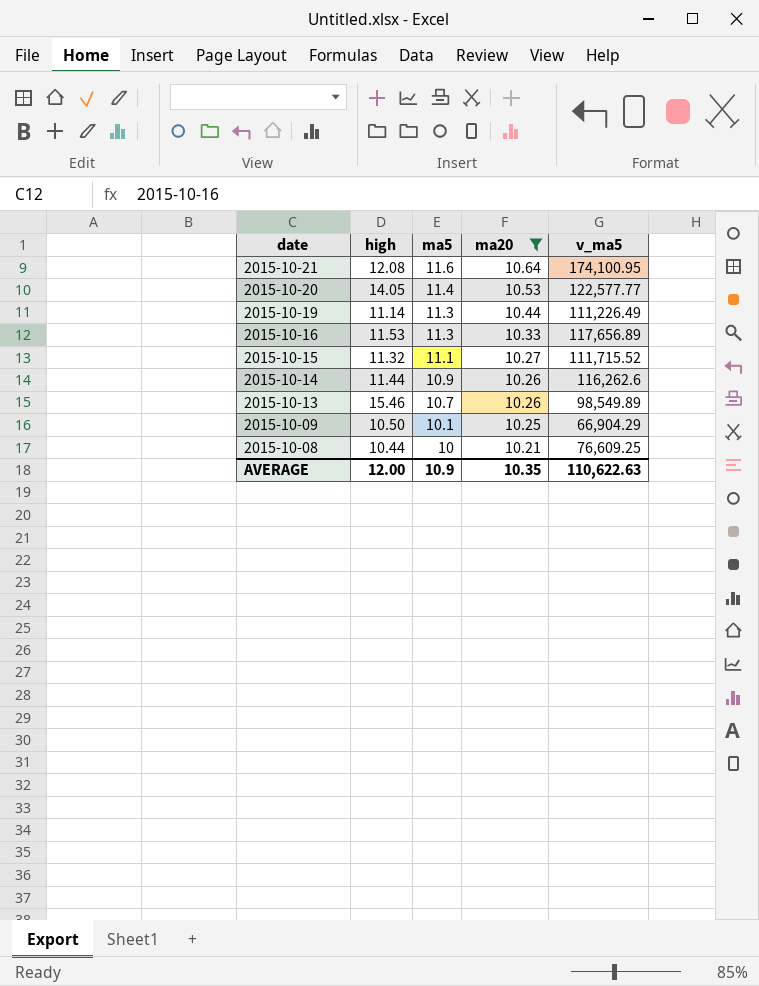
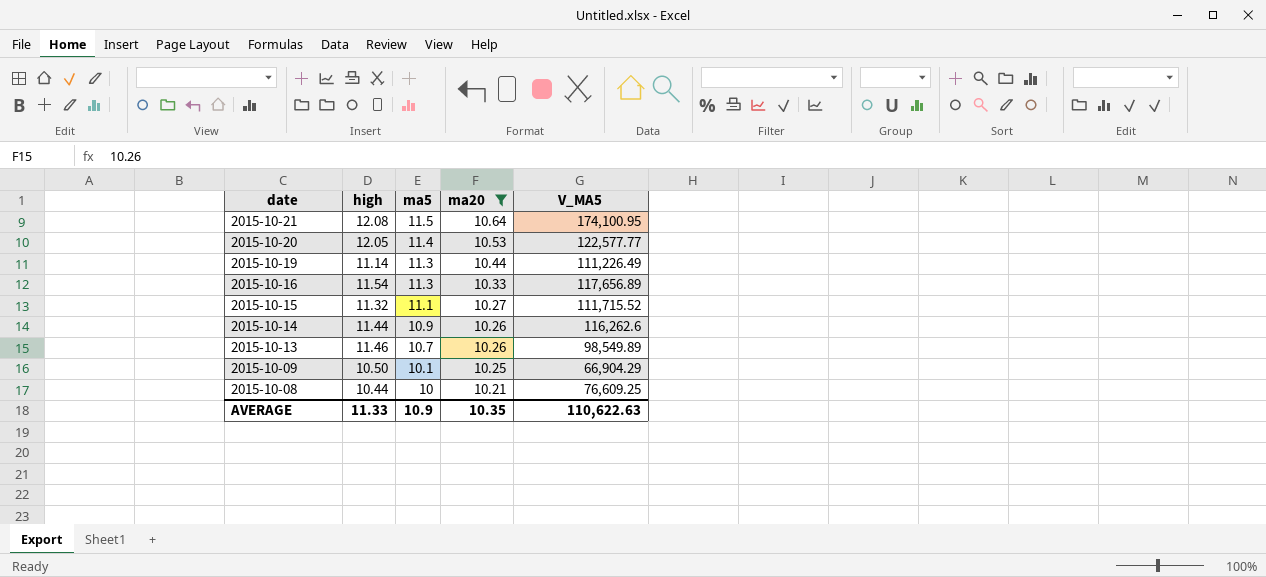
column name: v_ma5 -> V_MA5
2015-10-21 | ma5: 11.6 -> 11.5
2015-10-20 | high: 14.05 -> 12.05
2015-10-16 | high: 11.53 -> 11.54
2015-10-13 | high: 15.46 -> 11.46
AVERAGE | high: 12.00 -> 11.33

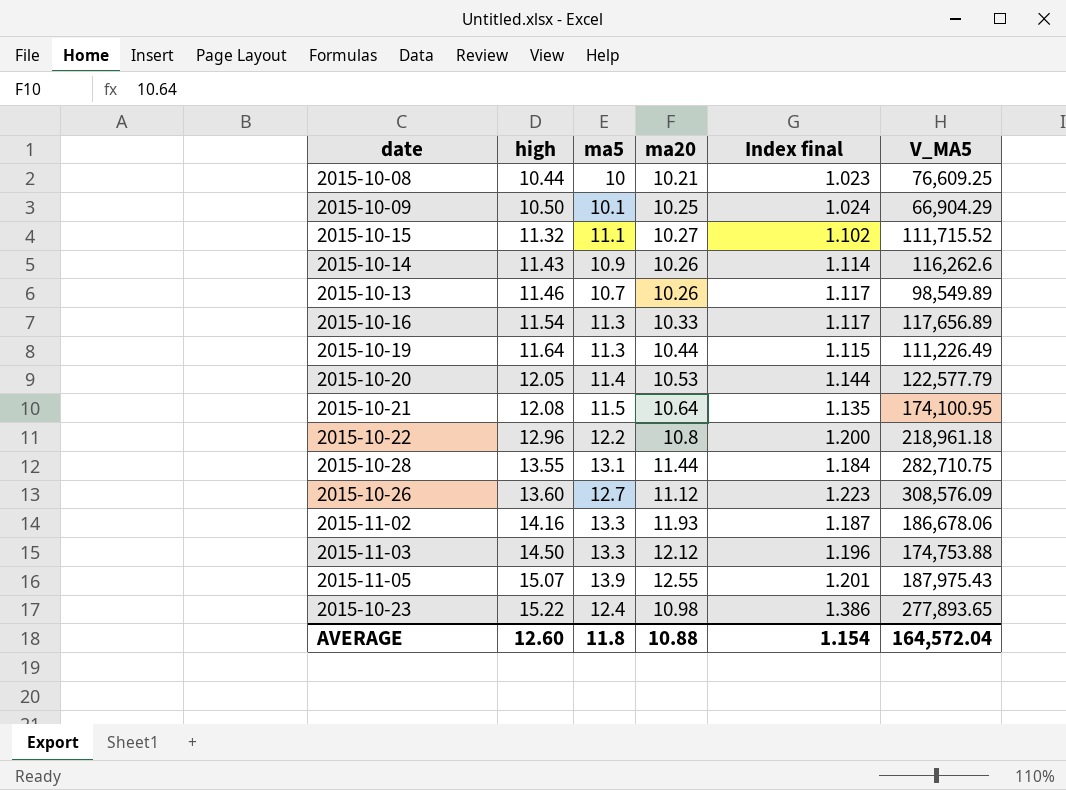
filter: ma20 <= 10.64 -> none
row order: date descending -> high ascending
column Index final | formula: none -> [high] / [ma20]
2015-10-14 | high: 11.44 -> 11.43
2015-10-19 | high: 11.14 -> 11.64
2015-10-20 | V_MA5: 122,577.77 -> 122,577.79
AVERAGE | high: 11.33 -> 12.60
AVERAGE | ma5: 10.9 -> 11.8
AVERAGE | ma20: 10.35 -> 10.88
AVERAGE | V_MA5: 110,622.63 -> 164,572.04

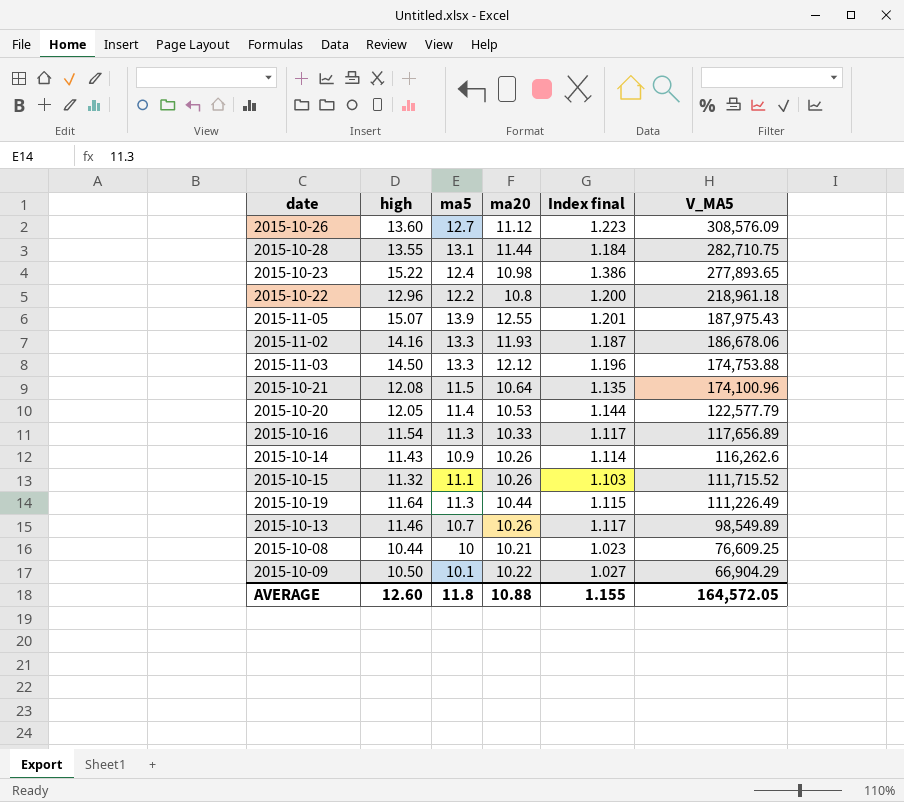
row order: high ascending -> V_MA5 descending
2015-10-21 | V_MA5: 174,100.95 -> 174,100.96
2015-10-15 | ma20: 10.27 -> 10.26
2015-10-15 | Index final: 1.102 -> 1.103
2015-10-09 | ma20: 10.25 -> 10.22
2015-10-09 | Index final: 1.024 -> 1.027
AVERAGE | Index final: 1.154 -> 1.155
AVERAGE | V_MA5: 164,572.04 -> 164,572.05

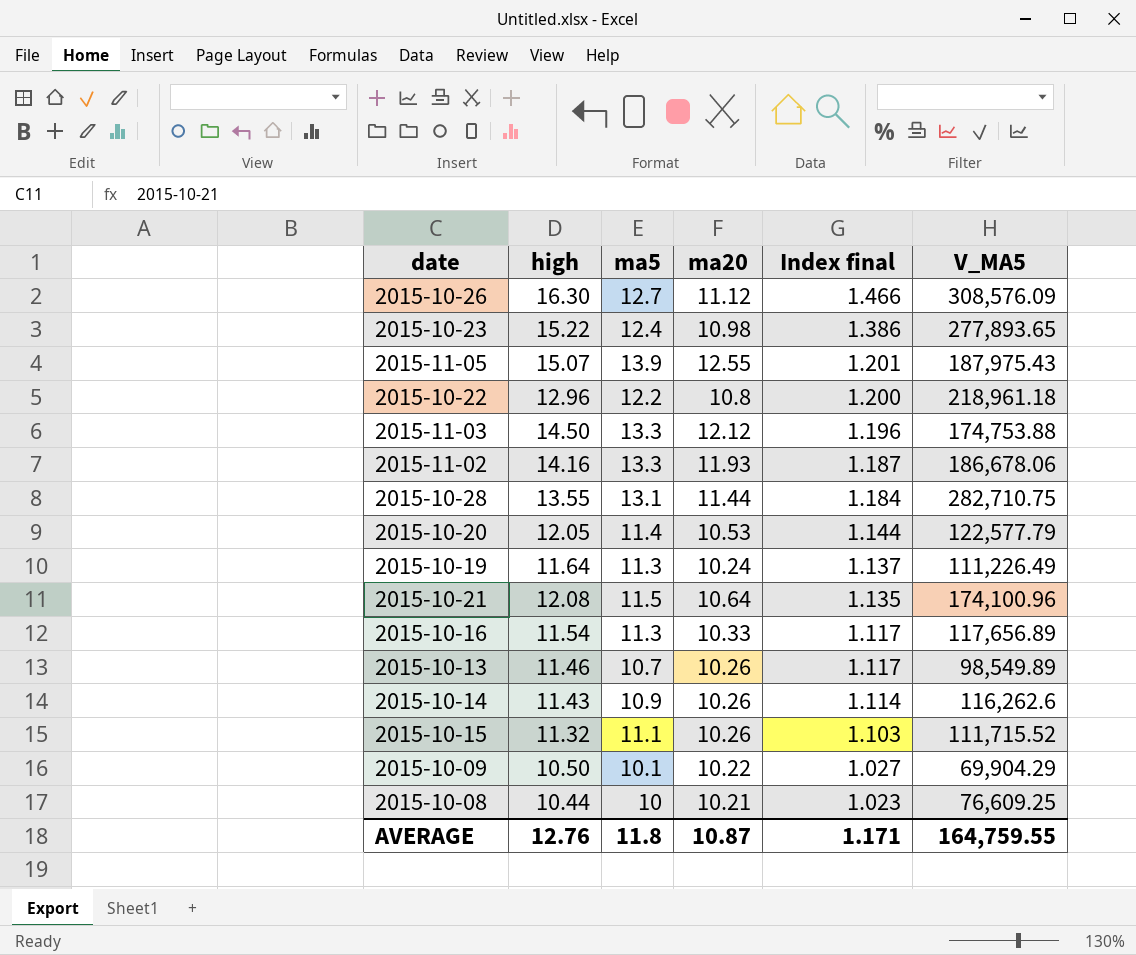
row order: V_MA5 descending -> Index final descending
2015-10-26 | high: 13.60 -> 16.30
2015-10-26 | Index final: 1.223 -> 1.466
2015-10-19 | ma20: 10.44 -> 10.24
2015-10-19 | Index final: 1.115 -> 1.137
2015-10-09 | V_MA5: 66,904.29 -> 69,904.29
AVERAGE | high: 12.60 -> 12.76
AVERAGE | ma20: 10.88 -> 10.87
AVERAGE | Index final: 1.155 -> 1.171
AVERAGE | V_MA5: 164,572.05 -> 164,759.55

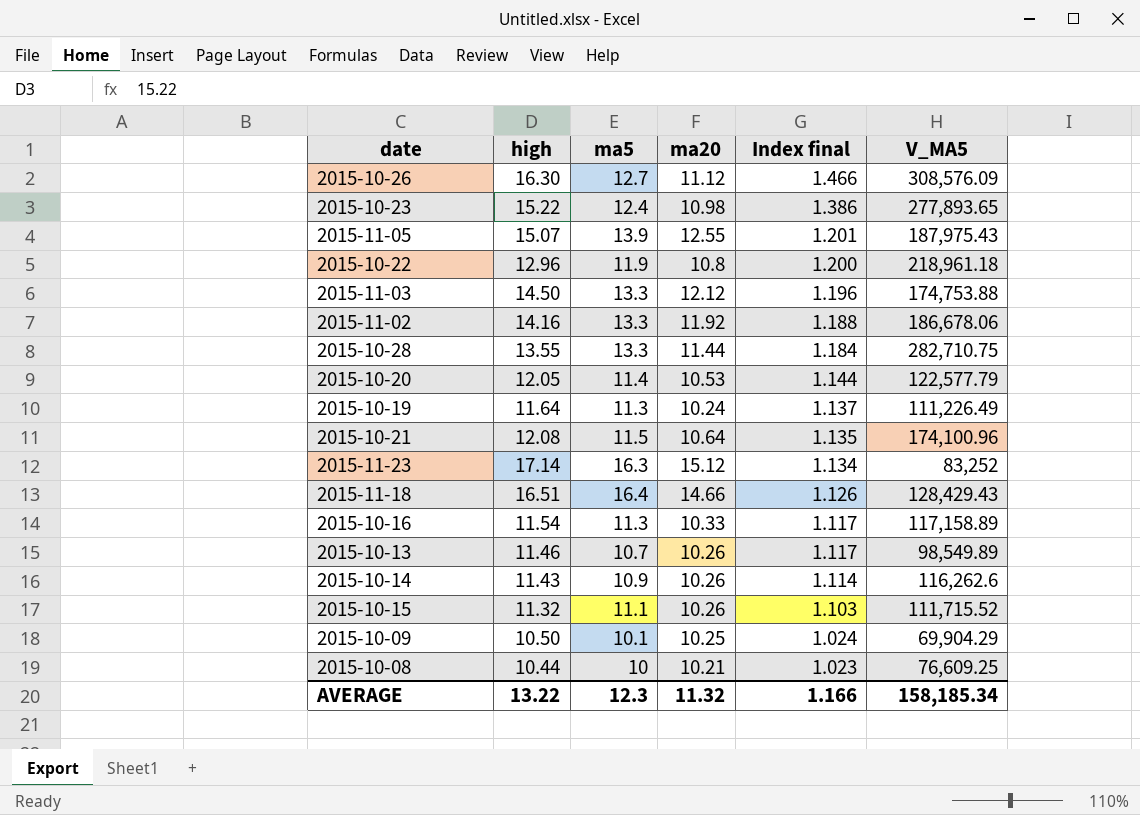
2015-10-22 | ma5: 12.2 -> 11.9
2015-11-02 | ma20: 11.93 -> 11.92
2015-11-02 | Index final: 1.187 -> 1.188
2015-10-28 | ma5: 13.1 -> 13.3
row 2015-11-23: none -> 17.14 | 16.3 | 15.12 | 1.134 | 83,252
row 2015-11-18: none -> 16.51 | 16.4 | 14.66 | 1.126 | 128,429.43
2015-10-16 | V_MA5: 117,656.89 -> 117,158.89
2015-10-09 | ma20: 10.22 -> 10.25
2015-10-09 | Index final: 1.027 -> 1.024
AVERAGE | high: 12.76 -> 13.22
AVERAGE | ma5: 11.8 -> 12.3
AVERAGE | ma20: 10.87 -> 11.32
AVERAGE | Index final: 1.171 -> 1.166
AVERAGE | V_MA5: 164,759.55 -> 158,185.34

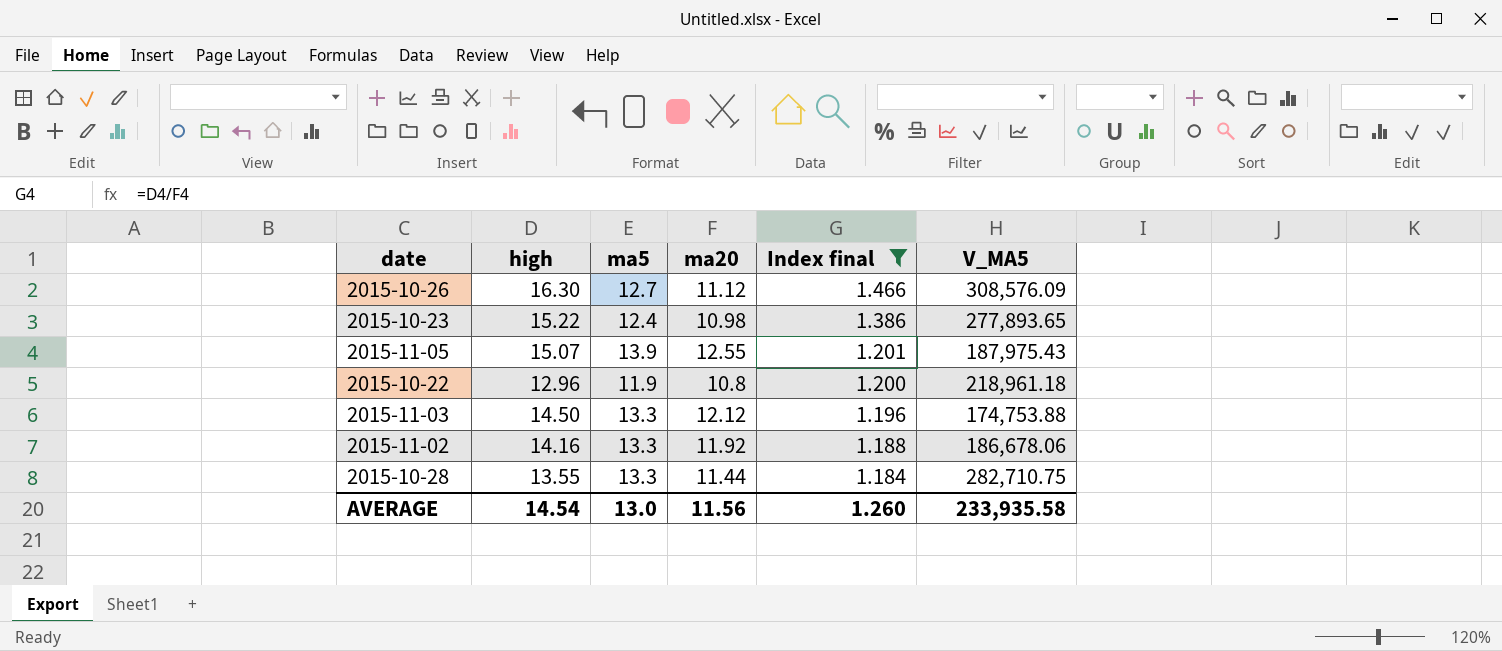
filter: none -> Index final >= 1.184
AVERAGE | high: 13.22 -> 14.54
AVERAGE | ma5: 12.3 -> 13.0
AVERAGE | ma20: 11.32 -> 11.56
AVERAGE | Index final: 1.166 -> 1.260
AVERAGE | V_MA5: 158,185.34 -> 233,935.58

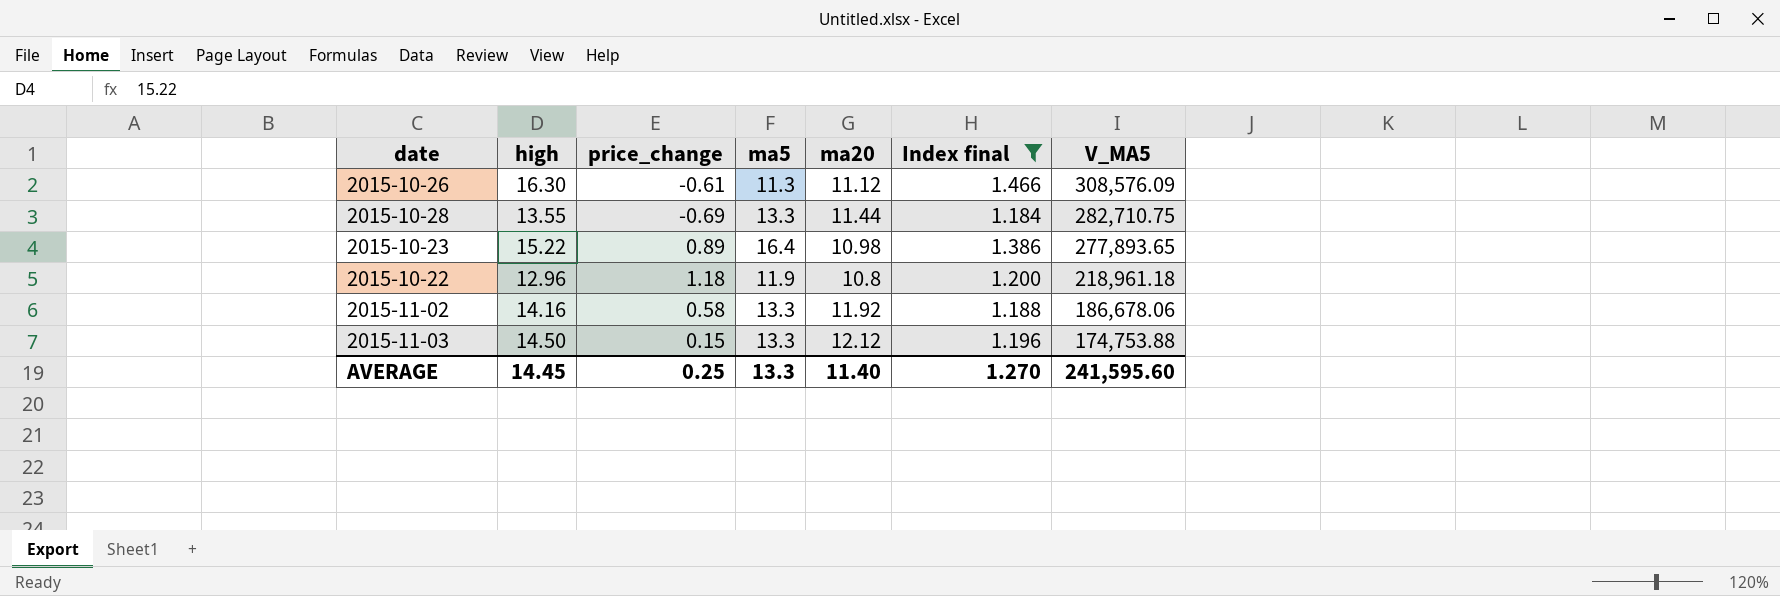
row order: Index final descending -> V_MA5 descending
column price_change | position: none -> 3
row 2015-11-05: 15.07 | 13.9 | 12.55 | 1.201 | 187,975.43 -> none
2015-10-26 | ma5: 12.7 -> 11.3
2015-10-23 | ma5: 12.4 -> 16.4
AVERAGE | high: 14.54 -> 14.45
AVERAGE | ma5: 13.0 -> 13.3
AVERAGE | ma20: 11.56 -> 11.40
AVERAGE | Index final: 1.260 -> 1.270
AVERAGE | V_MA5: 233,935.58 -> 241,595.60

